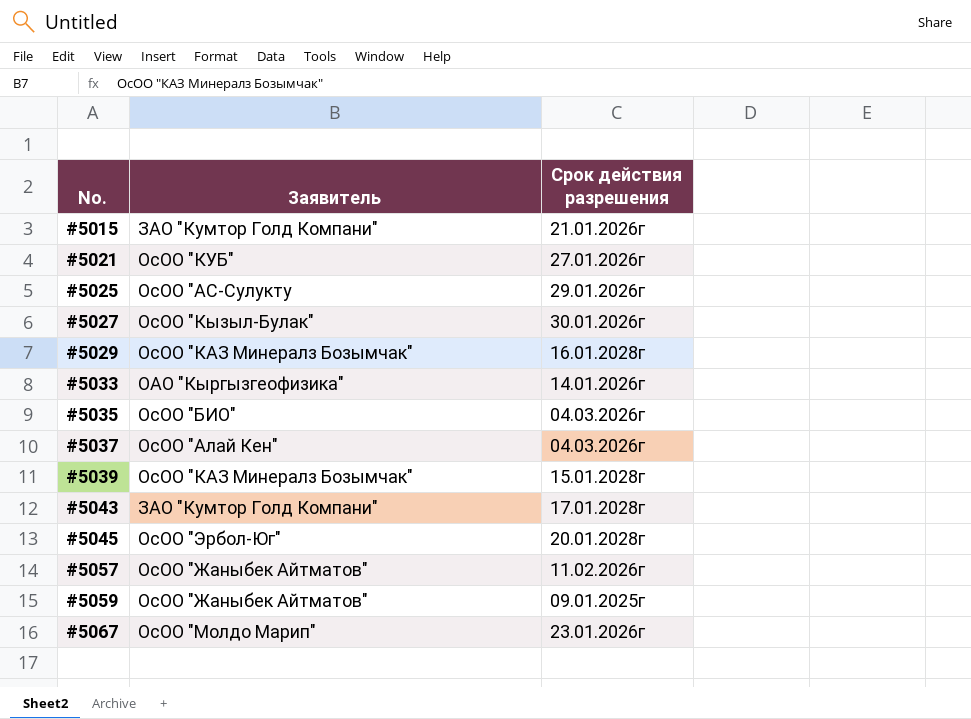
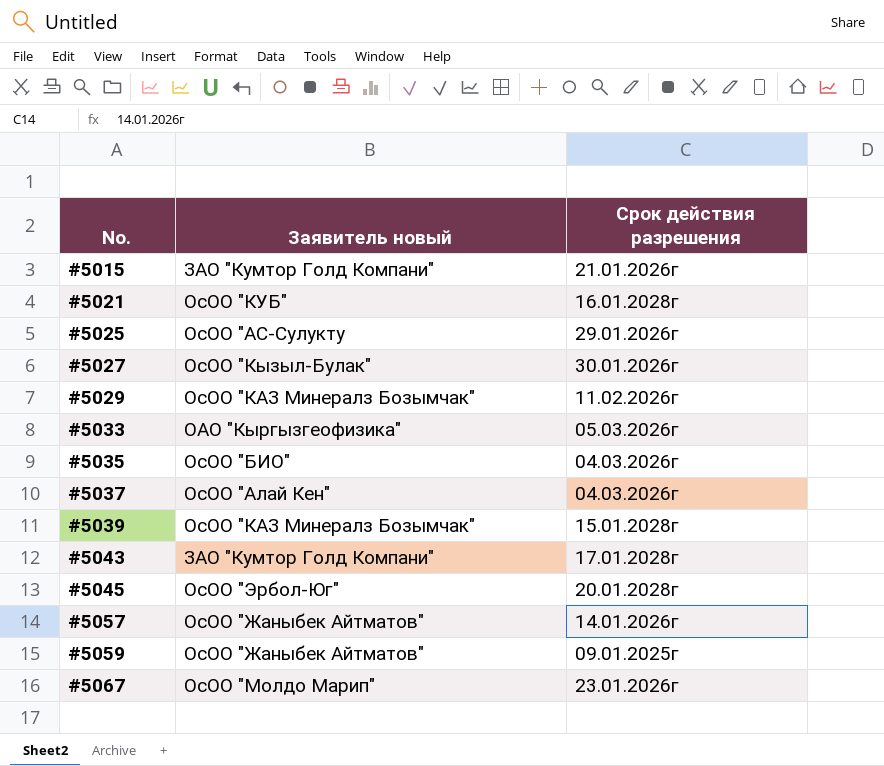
column name: Заявитель -> Заявитель новый
#5021 | Срок действия разрешения: 27.01.2026г -> 16.01.2028г
#5029 | Срок действия разрешения: 16.01.2028г -> 11.02.2026г
#5033 | Срок действия разрешения: 14.01.2026г -> 05.03.2026г
#5057 | Срок действия разрешения: 11.02.2026г -> 14.01.2026г

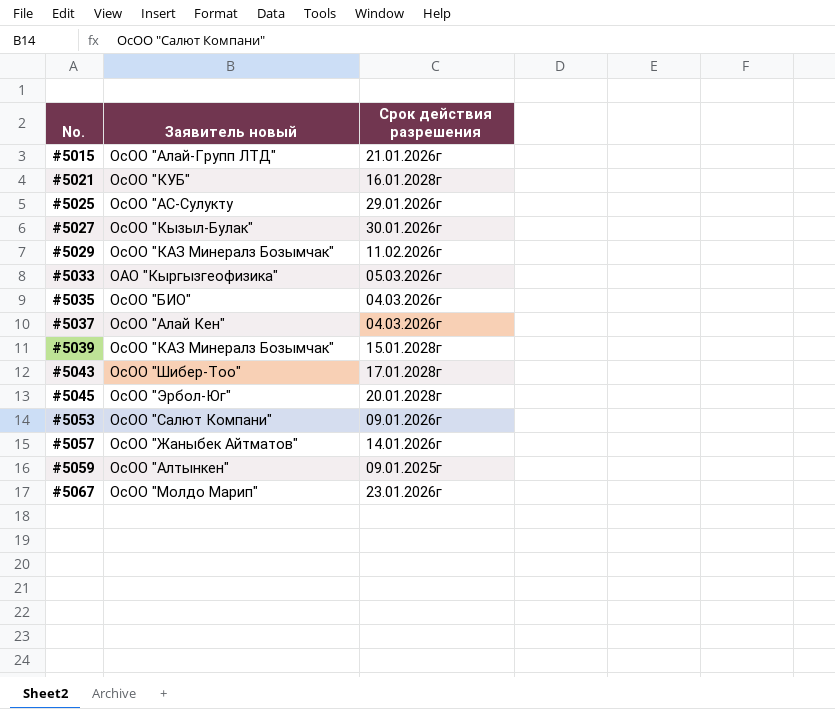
#5015 | Заявитель новый: ЗАО "Кумтор Голд Компани" -> ОсОО "Алай-Групп ЛТД"
#5043 | Заявитель новый: ЗАО "Кумтор Голд Компани" -> ОсОО "Шибер-Тоо"
row #5053: none -> ОсОО "Салют Компани" | 09.01.2026г
#5059 | Заявитель новый: ОсОО "Жаныбек Айтматов" -> ОсОО "Алтынкен"

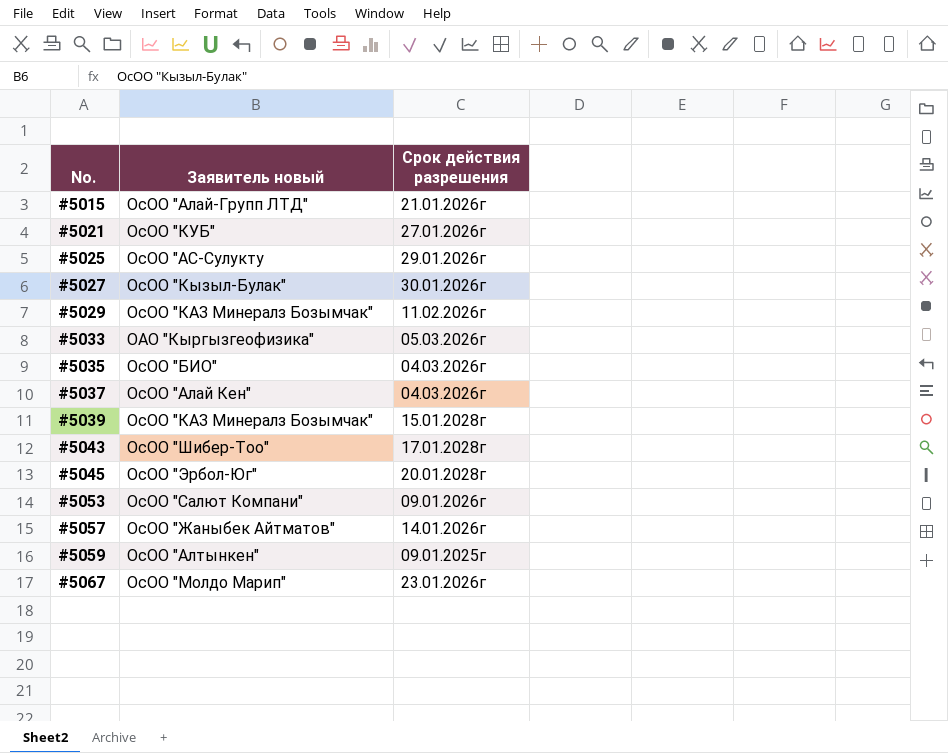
#5021 | Срок действия разрешения: 16.01.2028г -> 27.01.2026г

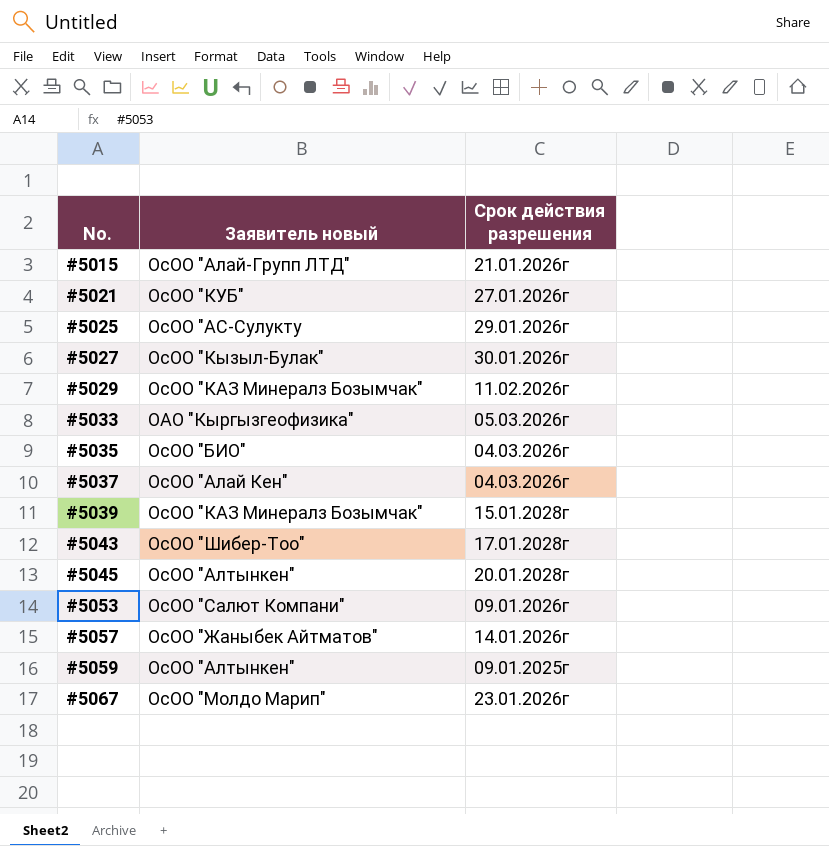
#5045 | Заявитель новый: ОсОО "Эрбол-Юг" -> ОсОО "Алтынкен"

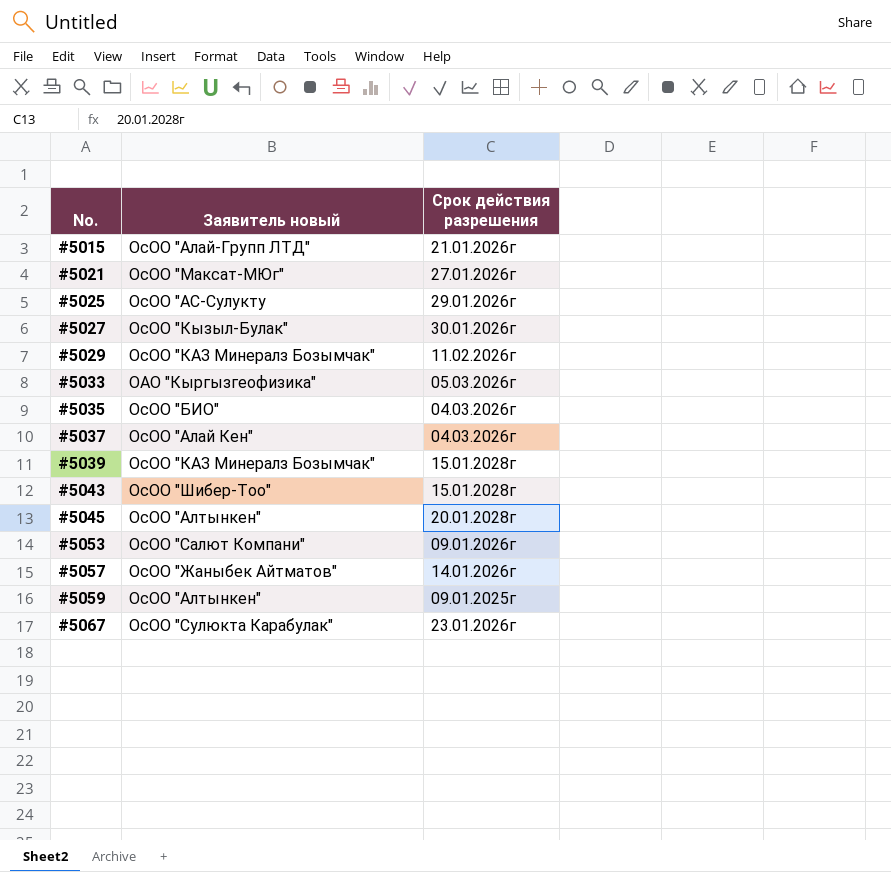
#5021 | Заявитель новый: ОсОО "КУБ" -> ОсОО "Максат-МЮг"
#5043 | Срок действия разрешения: 17.01.2028г -> 15.01.2028г
#5067 | Заявитель новый: ОсОО "Молдо Марип" -> ОсОО "Сулюкта Карабулак"

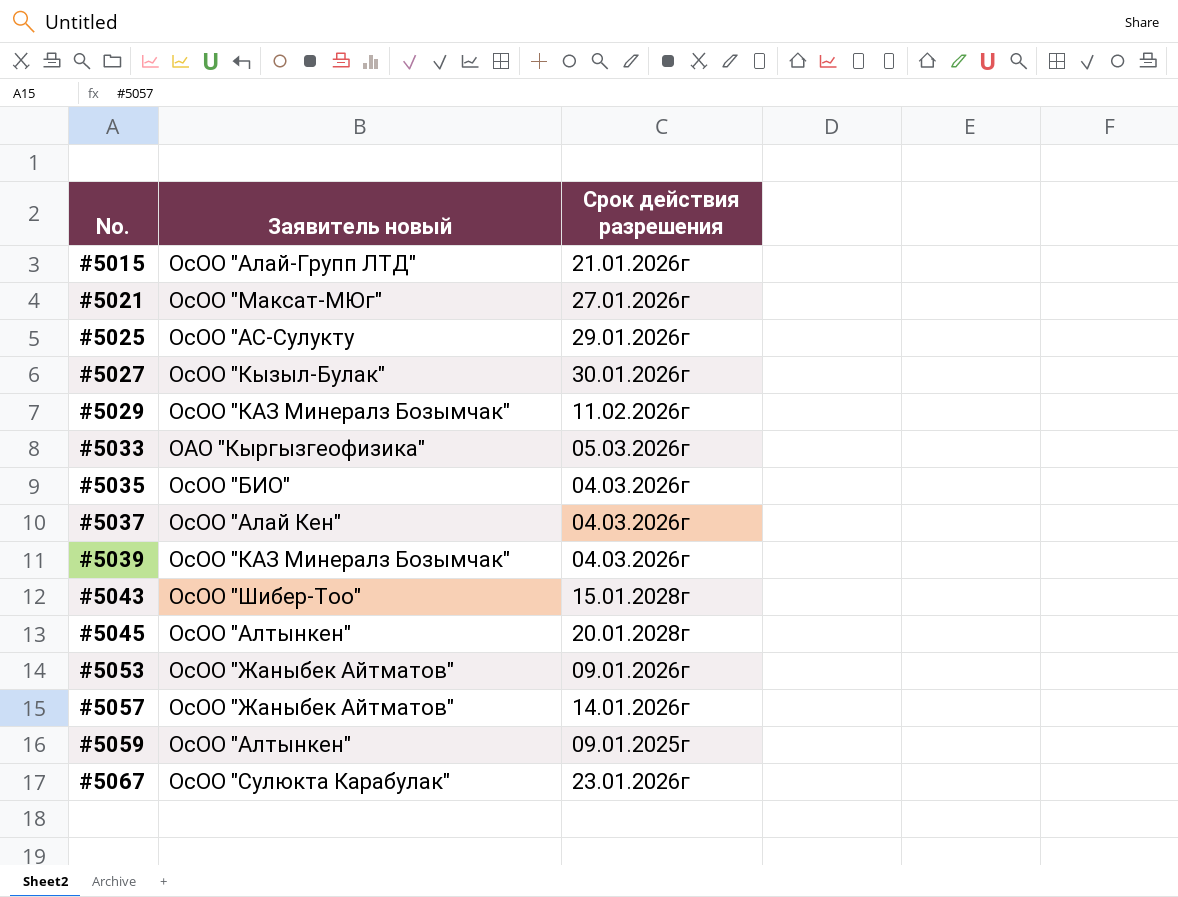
#5039 | Срок действия разрешения: 15.01.2028г -> 04.03.2026г
#5053 | Заявитель новый: ОсОО "Салют Компани" -> ОсОО "Жаныбек Айтматов"

